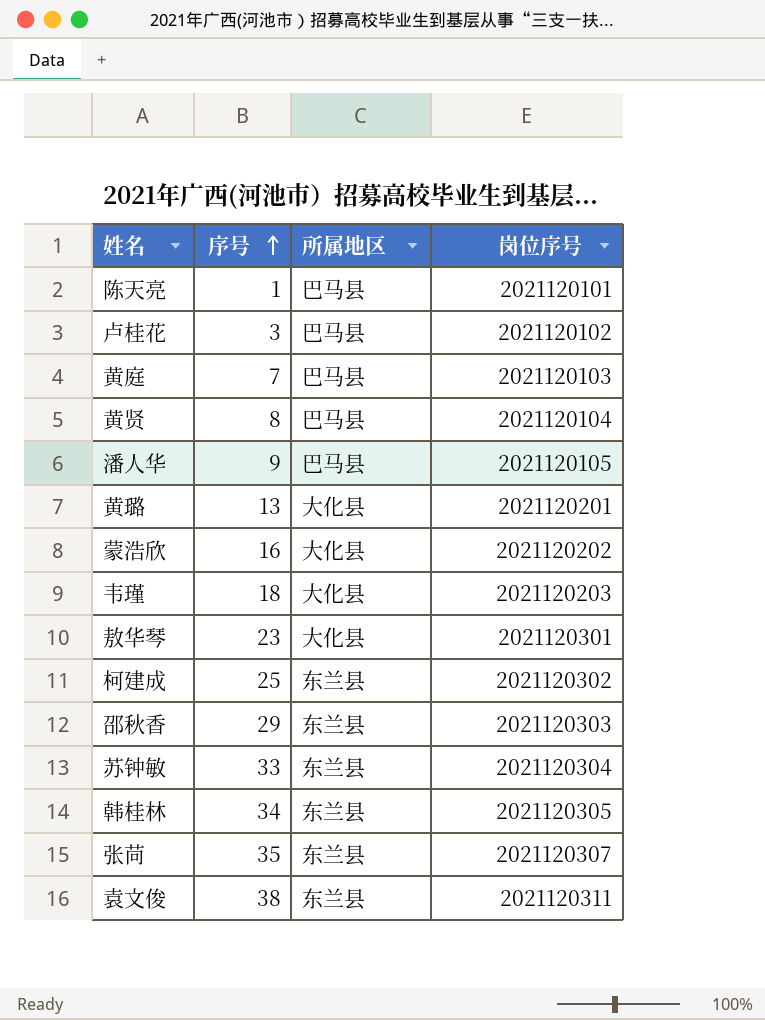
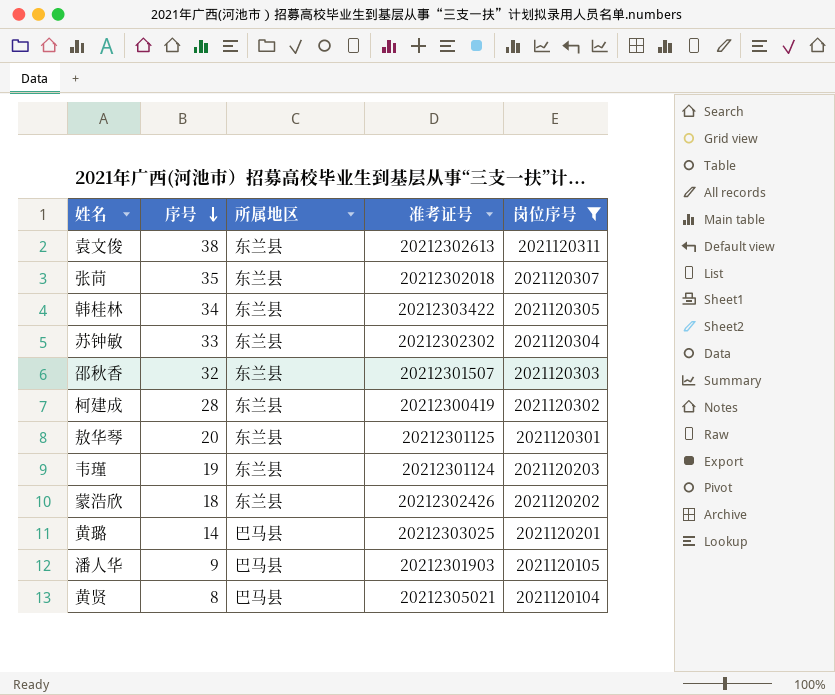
filter: none -> 岗位序号 >= 2021120104
row order: 序号 ascending -> 序号 descending
column 准考证号 | position: none -> 4
邵秋香 | 序号: 29 -> 32
柯建成 | 序号: 25 -> 28
敖华琴 | 序号: 23 -> 20
敖华琴 | 所属地区: 大化县 -> 东兰县
韦瑾 | 序号: 18 -> 19
韦瑾 | 所属地区: 大化县 -> 东兰县
蒙浩欣 | 序号: 16 -> 18
蒙浩欣 | 所属地区: 大化县 -> 东兰县
黄璐 | 序号: 13 -> 14
黄璐 | 所属地区: 大化县 -> 巴马县

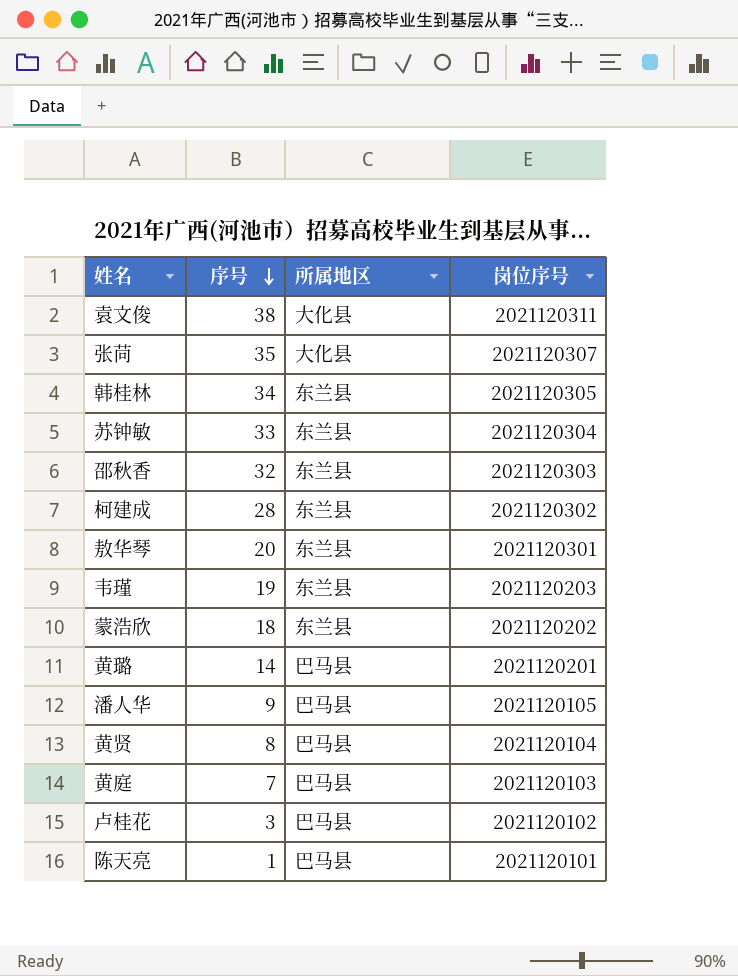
filter: 岗位序号 >= 2021120104 -> none
column 准考证号 | position: 4 -> none
袁文俊 | 所属地区: 东兰县 -> 大化县
张苘 | 所属地区: 东兰县 -> 大化县

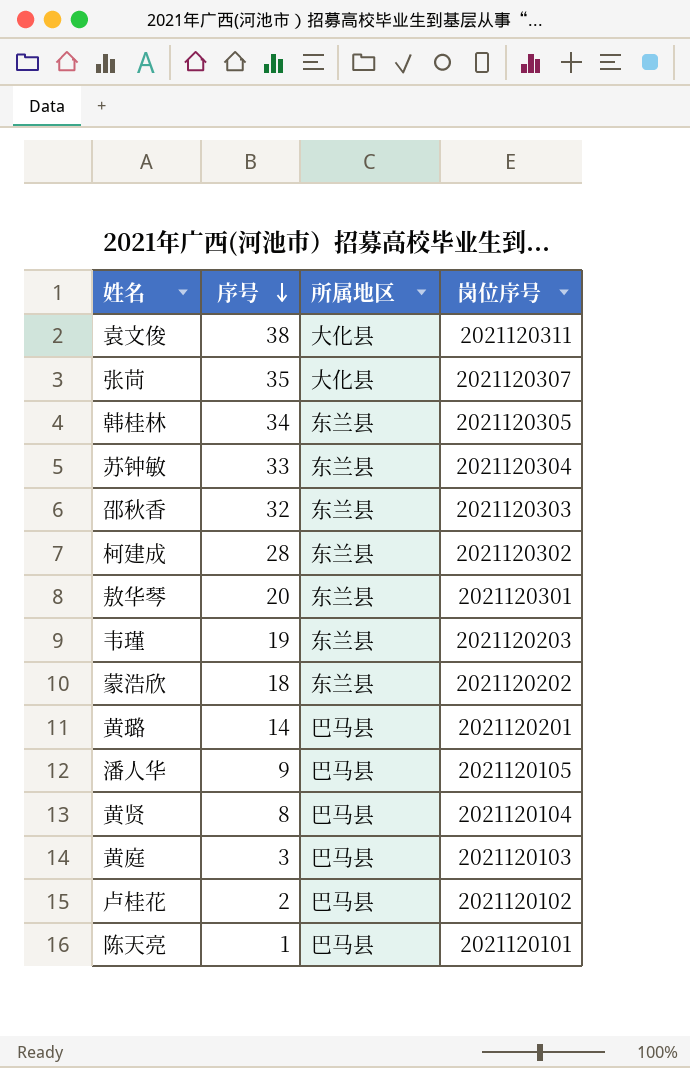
黄庭 | 序号: 7 -> 3
卢桂花 | 序号: 3 -> 2

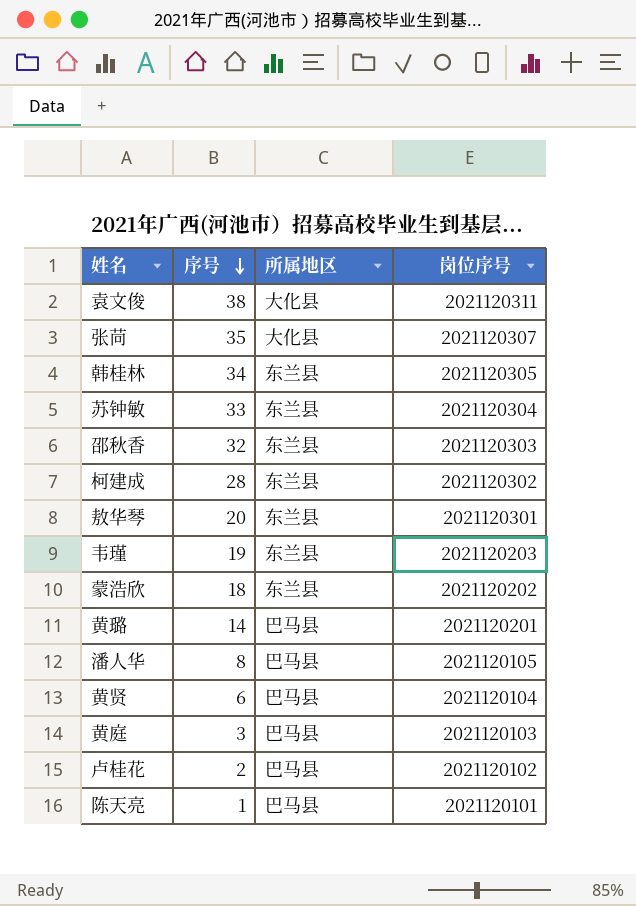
潘人华 | 序号: 9 -> 8
黄贤 | 序号: 8 -> 6

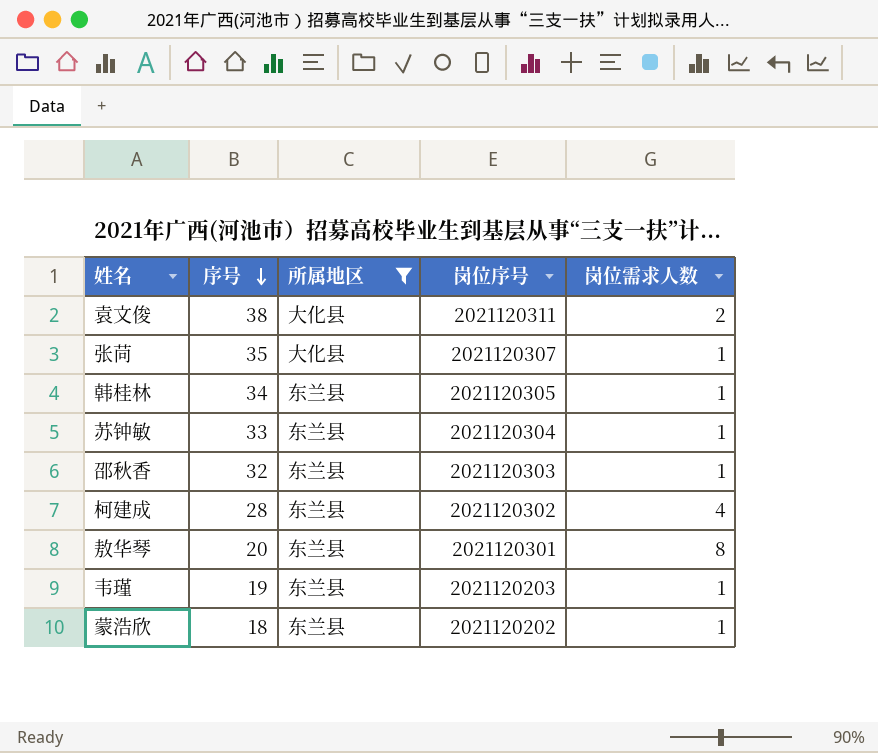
filter: none -> 所属地区 != 巴马县
column 岗位需求人数 | position: none -> 5

